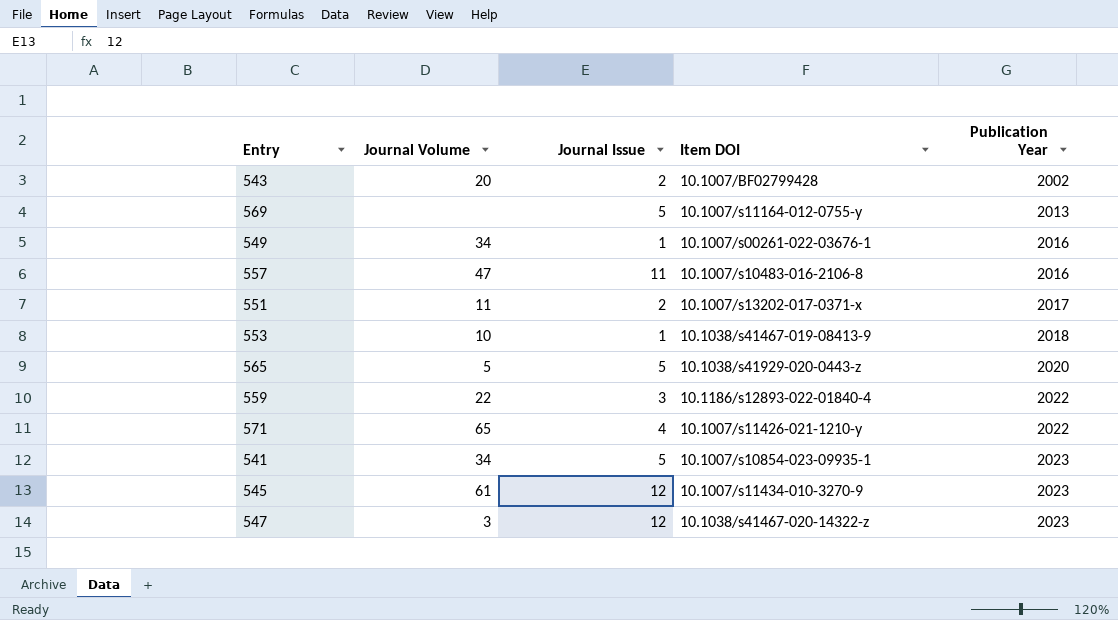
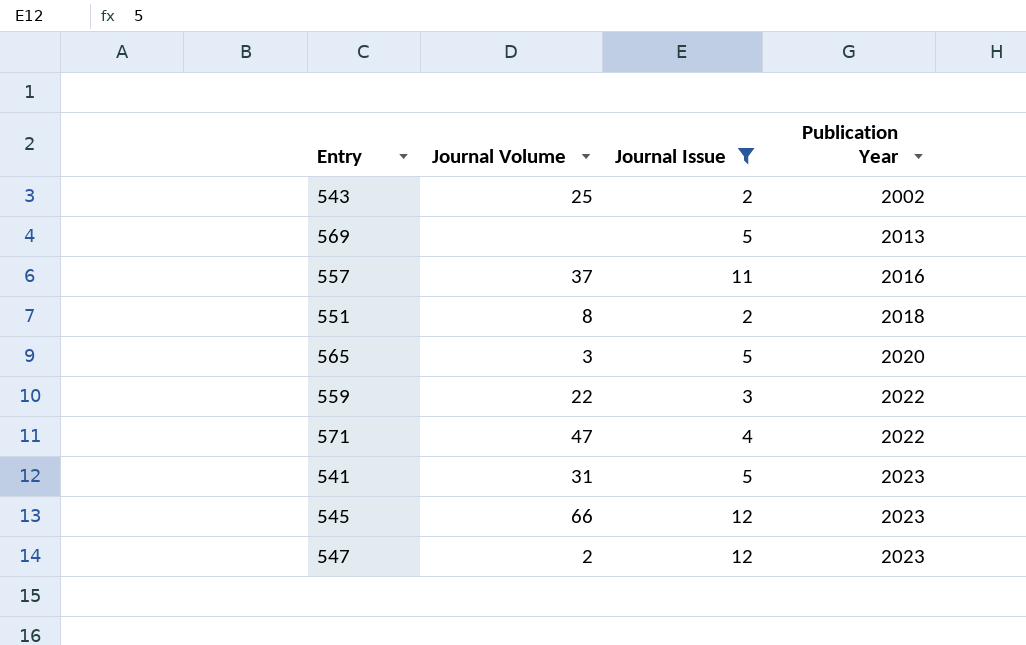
filter: none -> Journal Issue != 1
column Item DOI | position: 4 -> none
543 | Journal Volume: 20 -> 25
557 | Journal Volume: 47 -> 37
551 | Journal Volume: 11 -> 8
551 | Publication Year: 2017 -> 2018
565 | Journal Volume: 5 -> 3
571 | Journal Volume: 65 -> 47
541 | Journal Volume: 34 -> 31
545 | Journal Volume: 61 -> 66
547 | Journal Volume: 3 -> 2

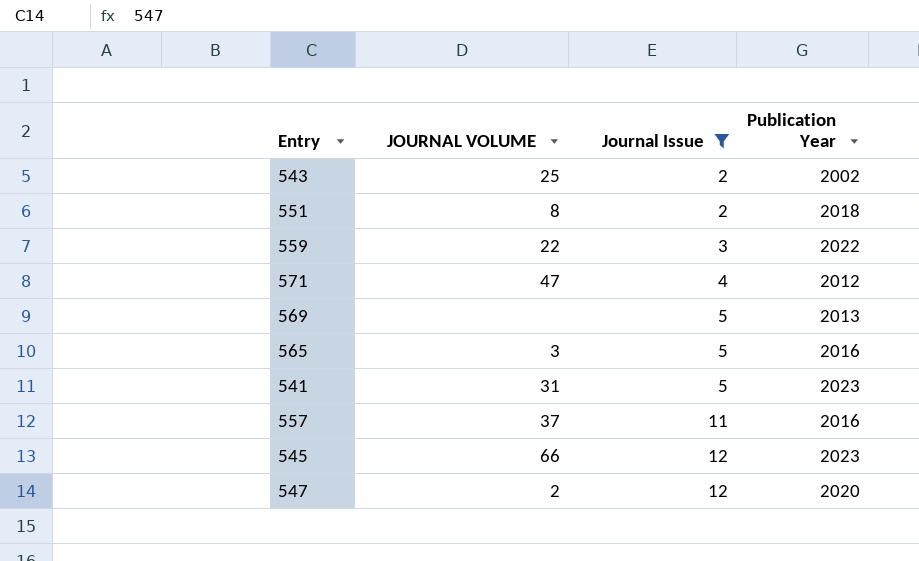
row order: Publication Year ascending -> Journal Issue ascending
column name: Journal Volume -> JOURNAL VOLUME
571 | Publication Year: 2022 -> 2012
565 | Publication Year: 2020 -> 2016
547 | Publication Year: 2023 -> 2020

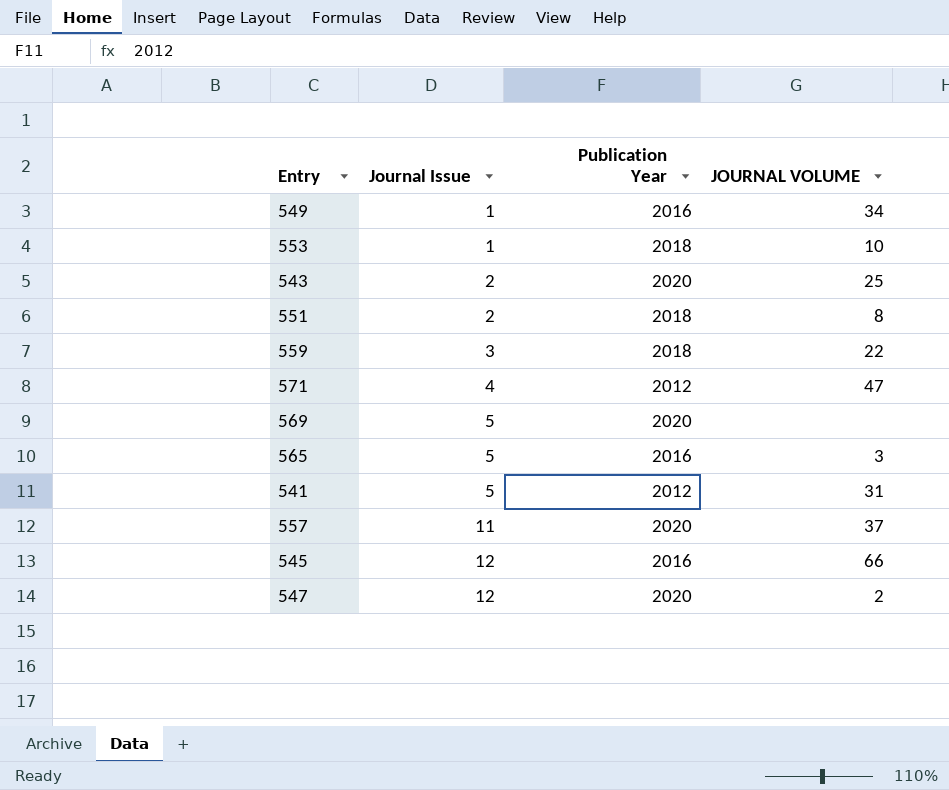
filter: Journal Issue != 1 -> none
column JOURNAL VOLUME | position: 2 -> 4
543 | Publication Year: 2002 -> 2020
559 | Publication Year: 2022 -> 2018
569 | Publication Year: 2013 -> 2020
541 | Publication Year: 2023 -> 2012
557 | Publication Year: 2016 -> 2020
545 | Publication Year: 2023 -> 2016

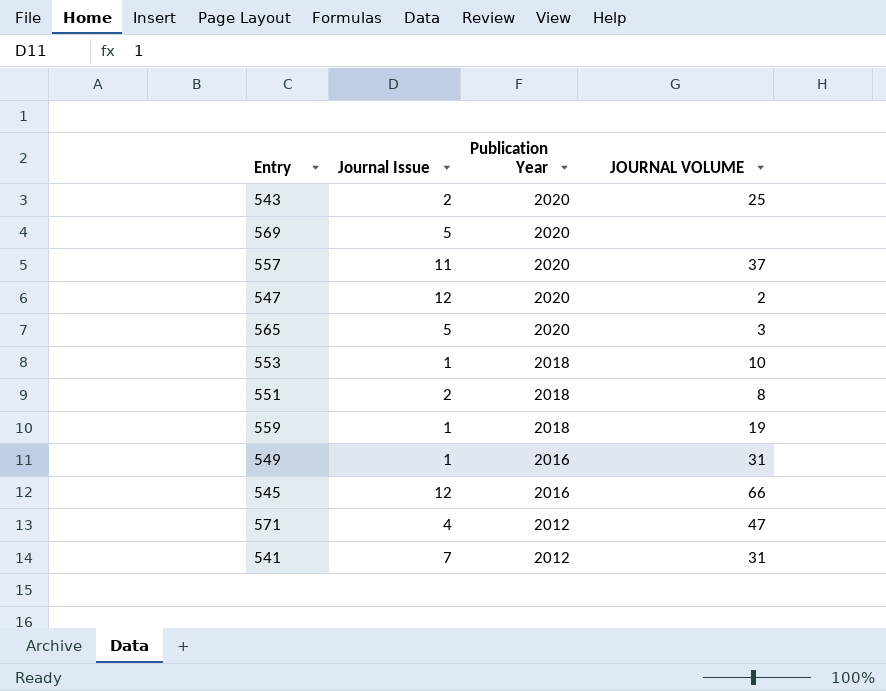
row order: Journal Issue ascending -> Publication Year descending
565 | Publication Year: 2016 -> 2020
559 | Journal Issue: 3 -> 1
559 | JOURNAL VOLUME: 22 -> 19
549 | JOURNAL VOLUME: 34 -> 31
541 | Journal Issue: 5 -> 7

